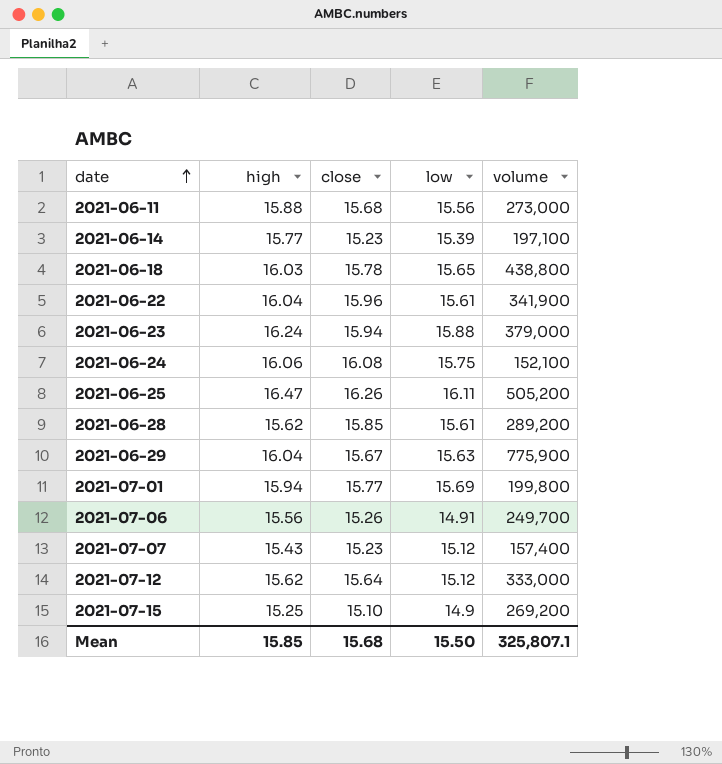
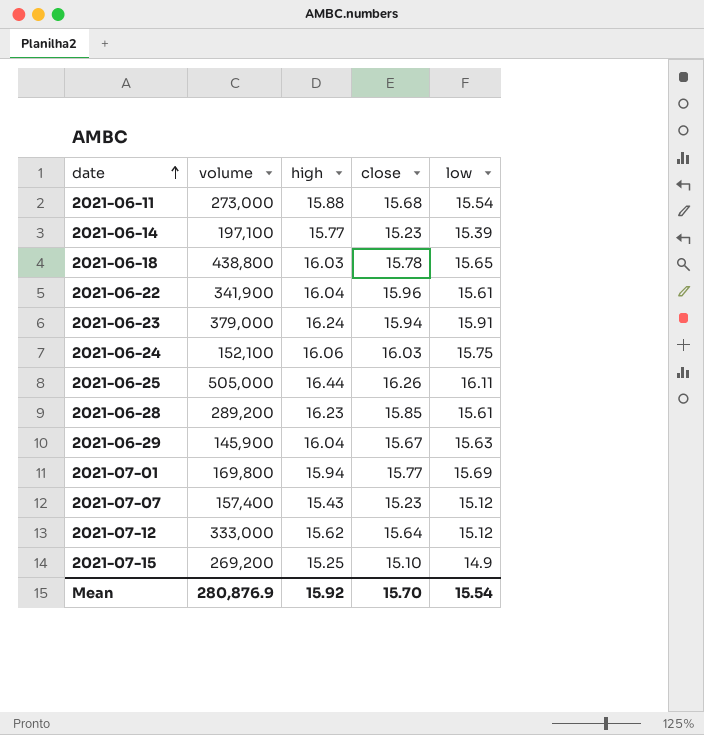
column volume | position: 5 -> 2
row 2021-07-06: 15.56 | 15.26 | 14.91 | 249,700 -> none
2021-06-11 | low: 15.56 -> 15.54
2021-06-23 | low: 15.88 -> 15.91
2021-06-24 | close: 16.08 -> 16.03
2021-06-25 | volume: 505,200 -> 505,000
2021-06-25 | high: 16.47 -> 16.44
2021-06-28 | high: 15.62 -> 16.23
2021-06-29 | volume: 775,900 -> 145,900
2021-07-01 | volume: 199,800 -> 169,800
Mean | volume: 325,807.1 -> 280,876.9
Mean | high: 15.85 -> 15.92
Mean | close: 15.68 -> 15.70
Mean | low: 15.50 -> 15.54

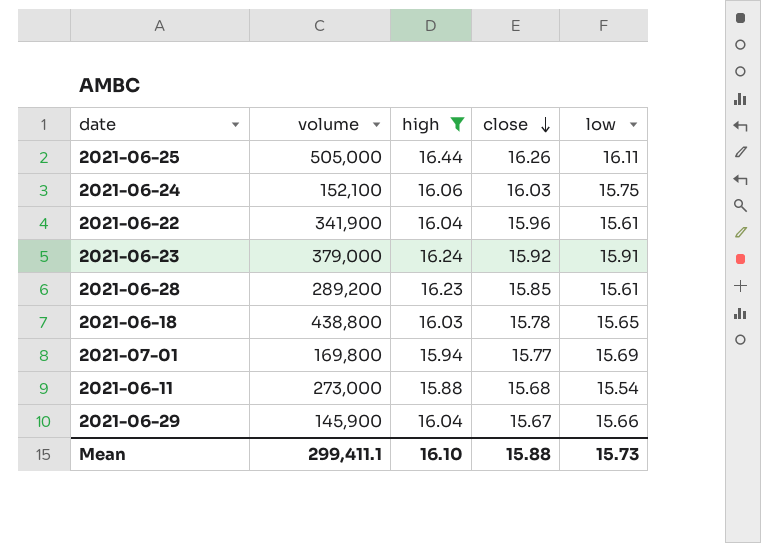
filter: none -> high >= 15.88
row order: date ascending -> close descending
2021-06-23 | close: 15.94 -> 15.92
2021-06-29 | low: 15.63 -> 15.66
Mean | volume: 280,876.9 -> 299,411.1
Mean | high: 15.92 -> 16.10
Mean | close: 15.70 -> 15.88
Mean | low: 15.54 -> 15.73

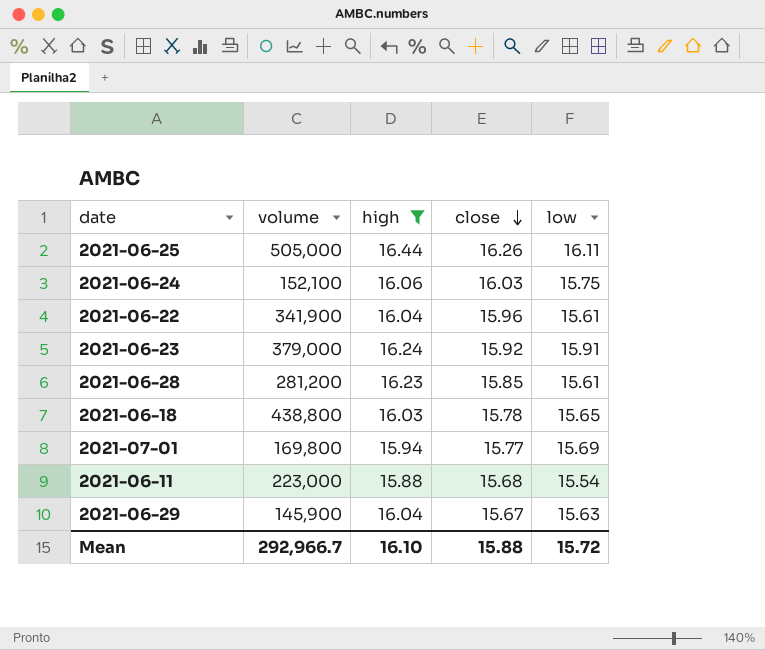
2021-06-28 | volume: 289,200 -> 281,200
2021-06-11 | volume: 273,000 -> 223,000
2021-06-29 | low: 15.66 -> 15.63
Mean | volume: 299,411.1 -> 292,966.7
Mean | low: 15.73 -> 15.72

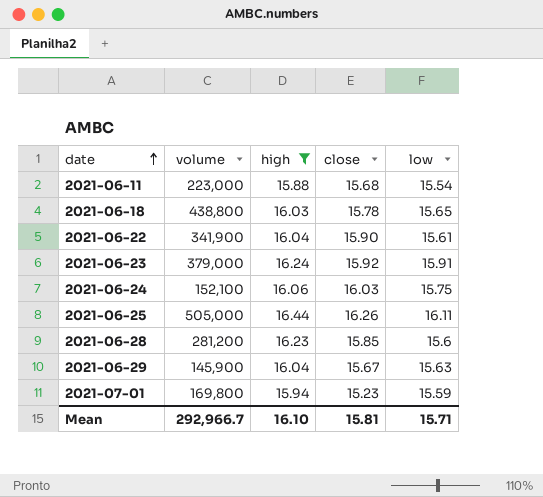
row order: close descending -> date ascending
2021-06-22 | close: 15.96 -> 15.90
2021-06-28 | low: 15.61 -> 15.6
2021-07-01 | close: 15.77 -> 15.23
2021-07-01 | low: 15.69 -> 15.59
Mean | close: 15.88 -> 15.81
Mean | low: 15.72 -> 15.71

